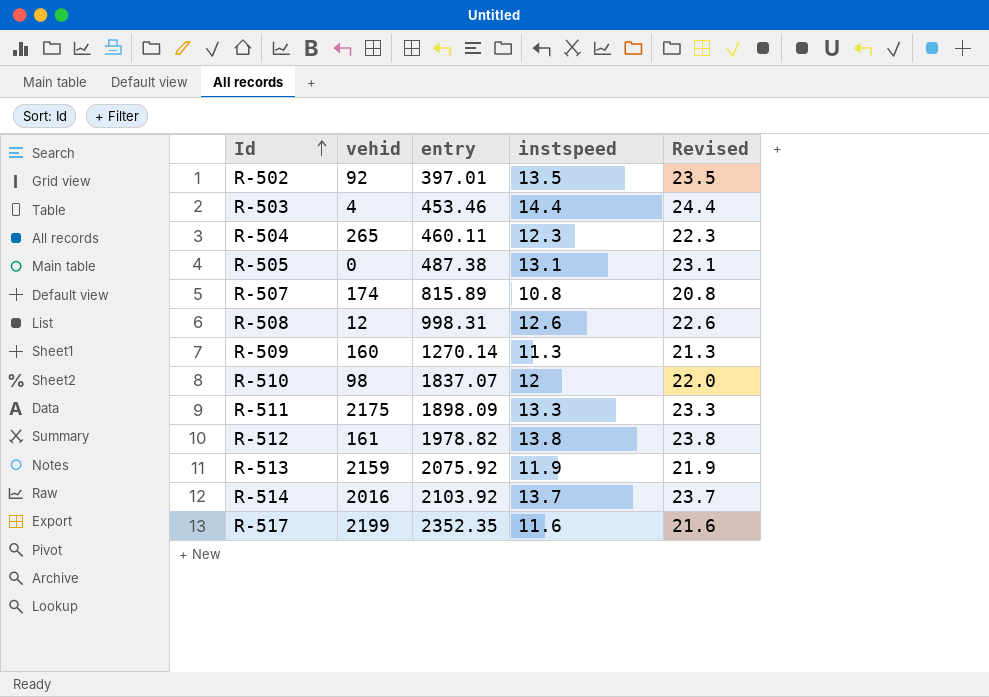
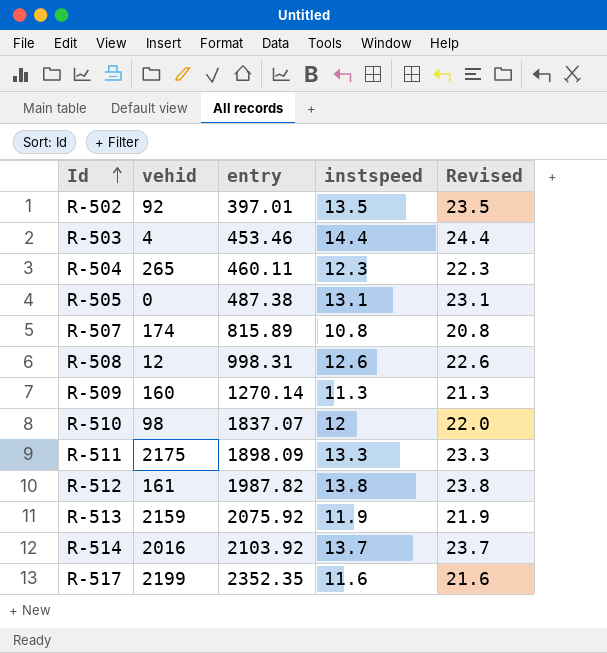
R-512 | entry: 1978.82 -> 1987.82

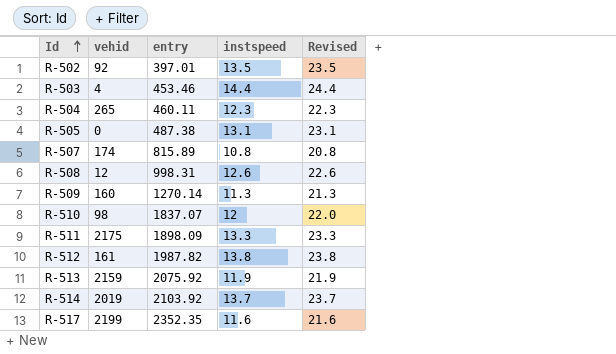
R-514 | vehid: 2016 -> 2019

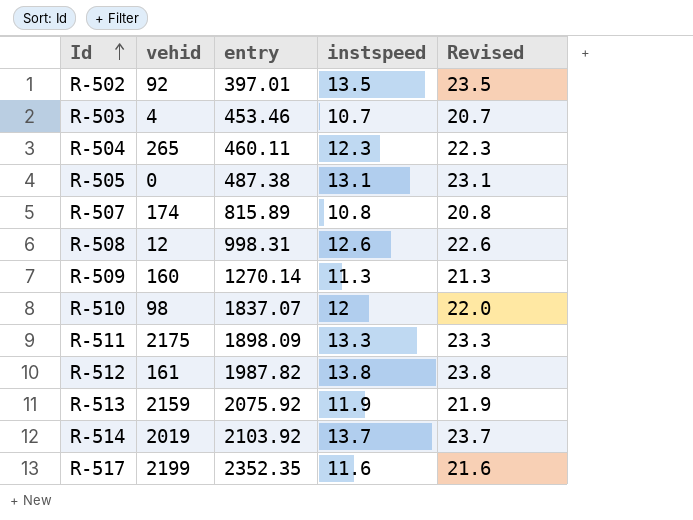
R-503 | instspeed: 14.4 -> 10.7
R-503 | Revised: 24.4 -> 20.7

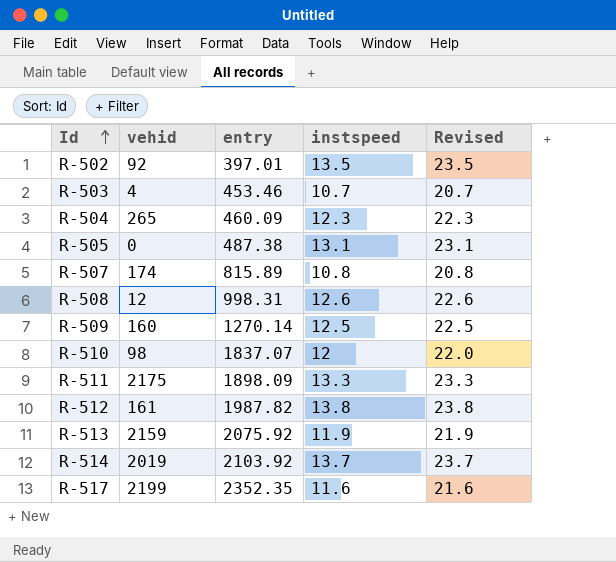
R-504 | entry: 460.11 -> 460.09
R-509 | instspeed: 11.3 -> 12.5
R-509 | Revised: 21.3 -> 22.5

